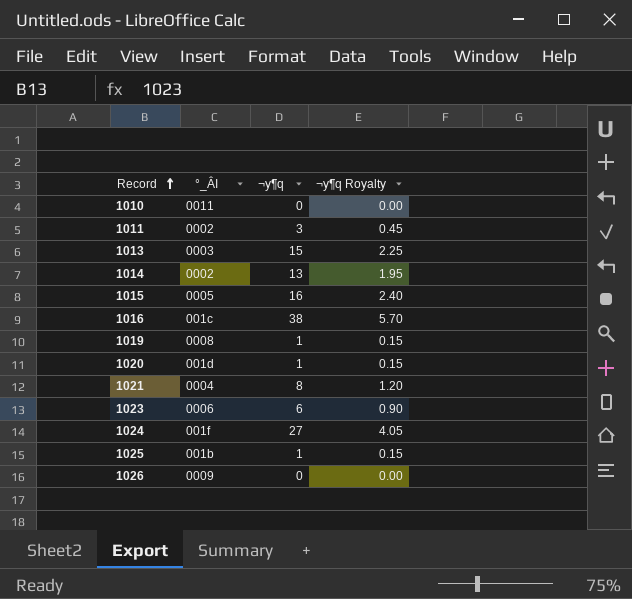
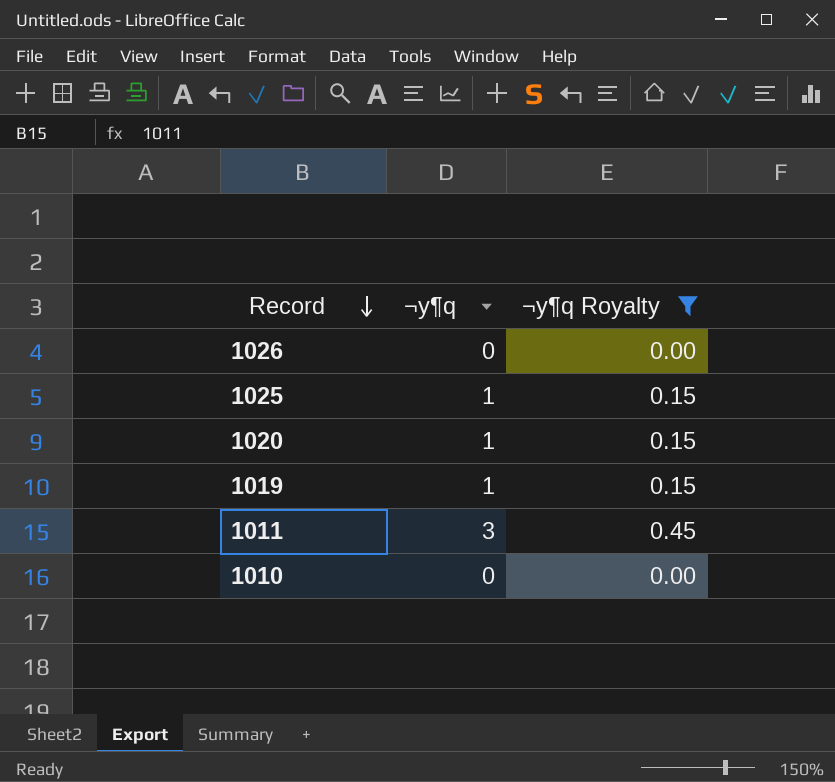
filter: none -> ¬y¶q Royalty <= 0.45
row order: Record ascending -> Record descending
column °_ÂI | position: 2 -> none

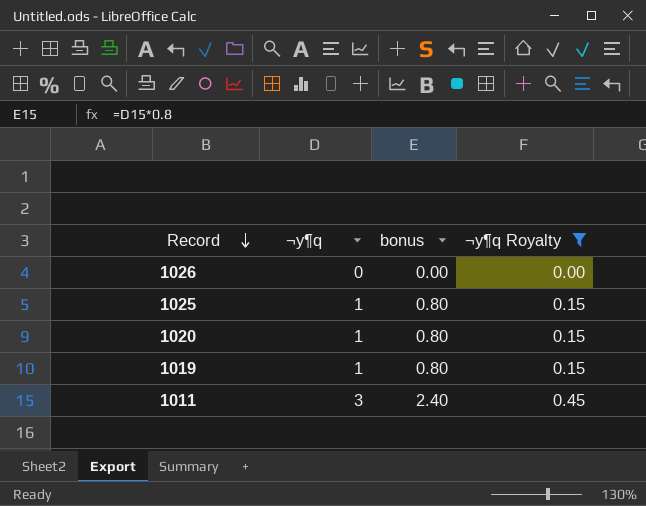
column bonus | formula: none -> [¬y¶q] * 0.8
row 1010: 0 | 0.00 -> none

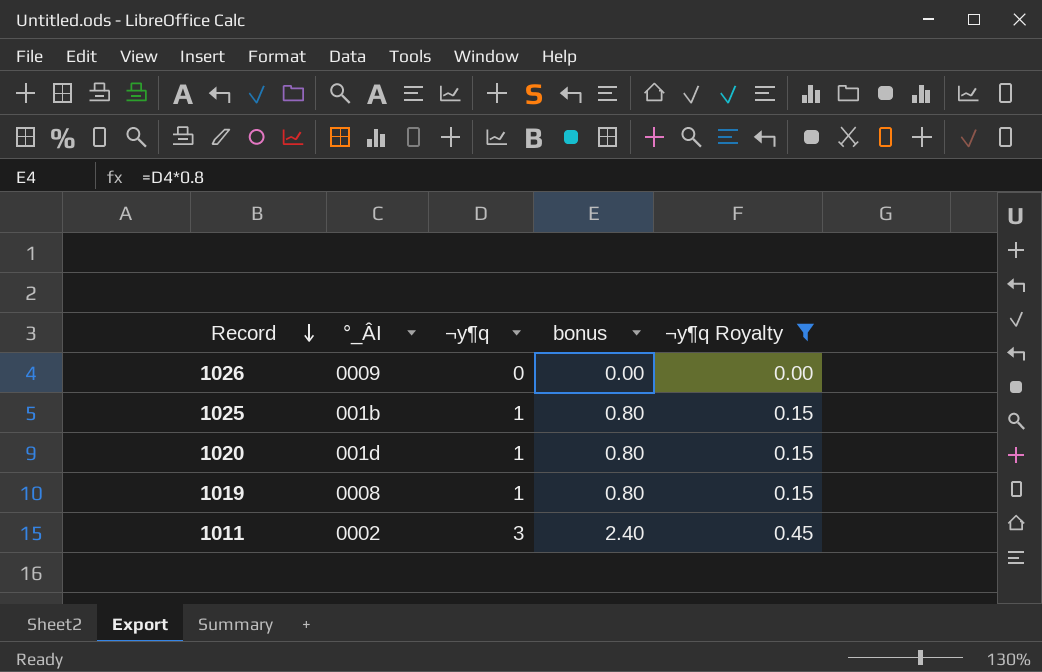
column °_ÂI | position: none -> 2

